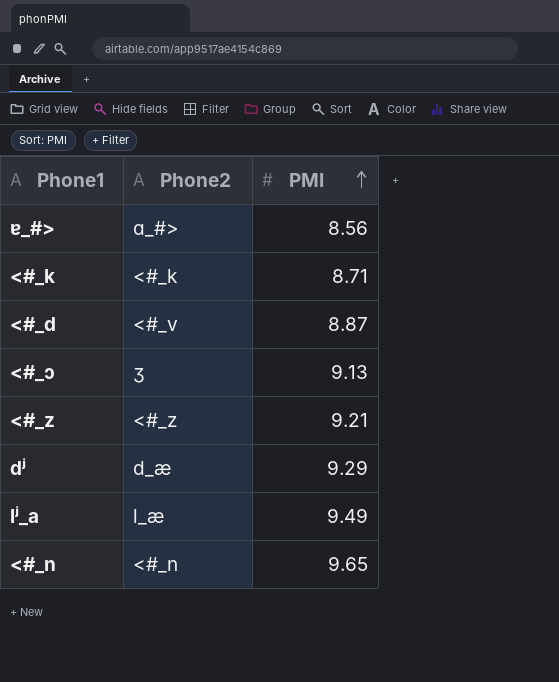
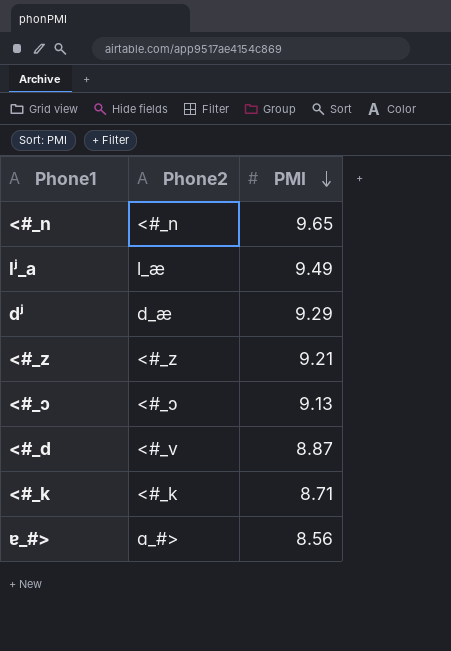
row order: PMI ascending -> PMI descending
<#_ɔ | Phone2: ʒ -> <#_ɔ

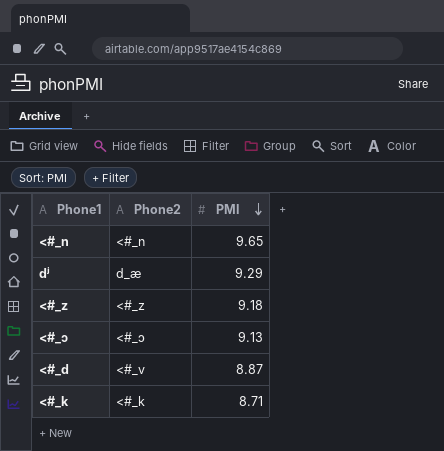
row lʲ_a: l_æ | 9.49 -> none
row ɐ_#>: ɑ_#> | 8.56 -> none
<#_z | PMI: 9.21 -> 9.18

